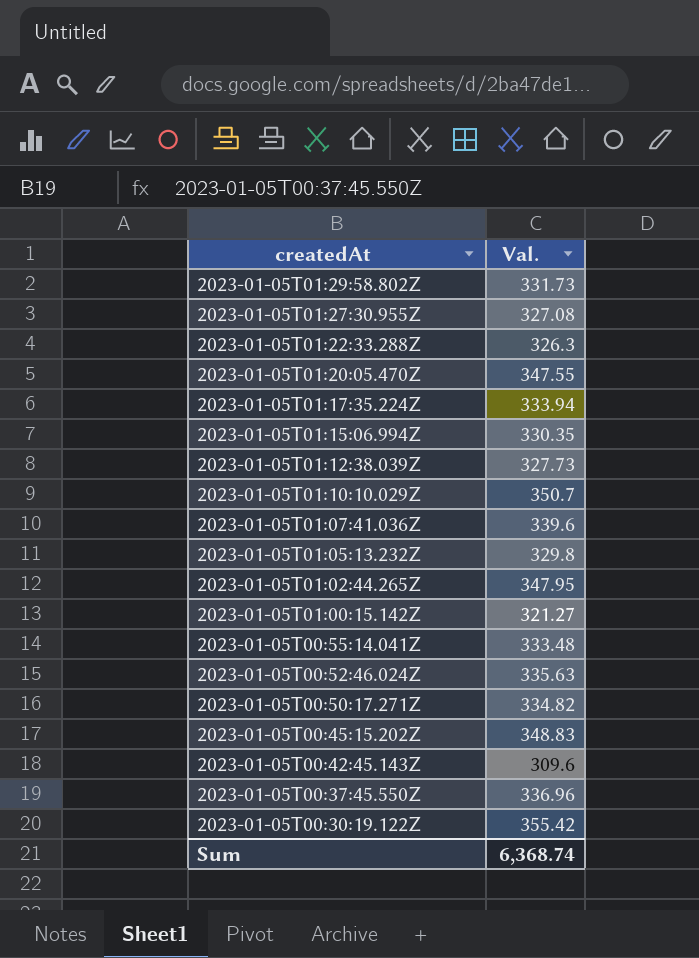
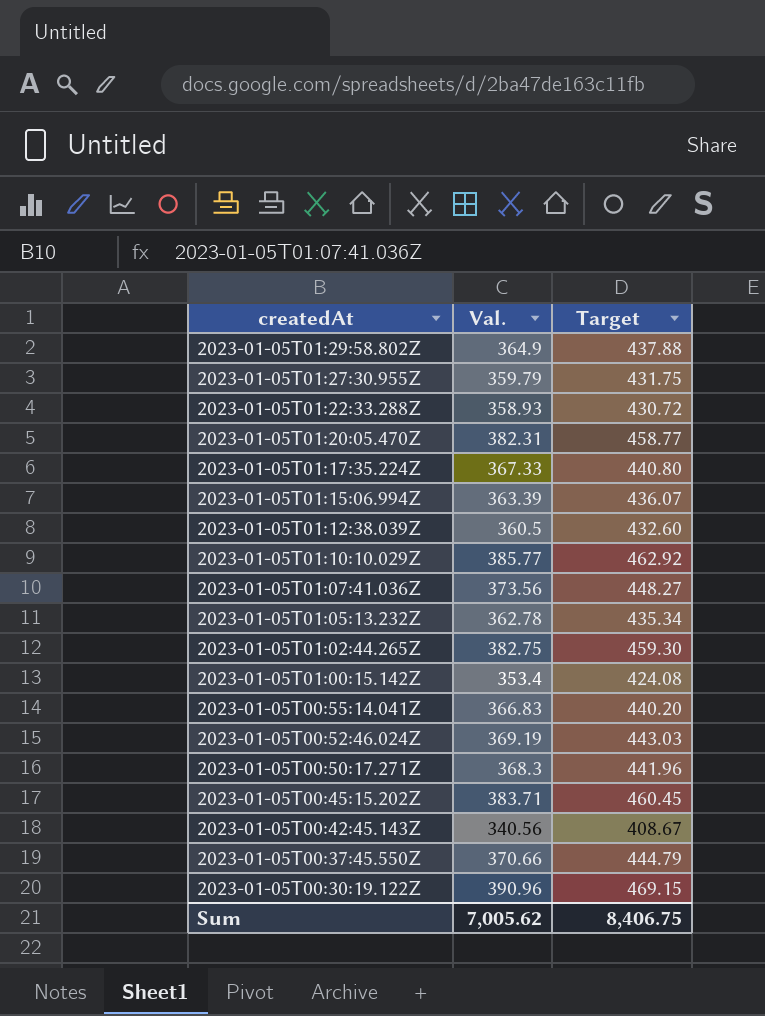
column Target | formula: none -> [Val.] * 1.2
2023-01-05T01:29:58.802Z | Val.: 331.73 -> 364.9
2023-01-05T01:27:30.955Z | Val.: 327.08 -> 359.79
2023-01-05T01:22:33.288Z | Val.: 326.3 -> 358.93
2023-01-05T01:20:05.470Z | Val.: 347.55 -> 382.31
2023-01-05T01:17:35.224Z | Val.: 333.94 -> 367.33
2023-01-05T01:15:06.994Z | Val.: 330.35 -> 363.39
2023-01-05T01:12:38.039Z | Val.: 327.73 -> 360.5
2023-01-05T01:10:10.029Z | Val.: 350.7 -> 385.77
2023-01-05T01:07:41.036Z | Val.: 339.6 -> 373.56
2023-01-05T01:05:13.232Z | Val.: 329.8 -> 362.78
2023-01-05T01:02:44.265Z | Val.: 347.95 -> 382.75
2023-01-05T01:00:15.142Z | Val.: 321.27 -> 353.4
2023-01-05T00:55:14.041Z | Val.: 333.48 -> 366.83
2023-01-05T00:52:46.024Z | Val.: 335.63 -> 369.19
2023-01-05T00:50:17.271Z | Val.: 334.82 -> 368.3
2023-01-05T00:45:15.202Z | Val.: 348.83 -> 383.71
2023-01-05T00:42:45.143Z | Val.: 309.6 -> 340.56
2023-01-05T00:37:45.550Z | Val.: 336.96 -> 370.66
2023-01-05T00:30:19.122Z | Val.: 355.42 -> 390.96
Sum | Val.: 6,368.74 -> 7,005.62

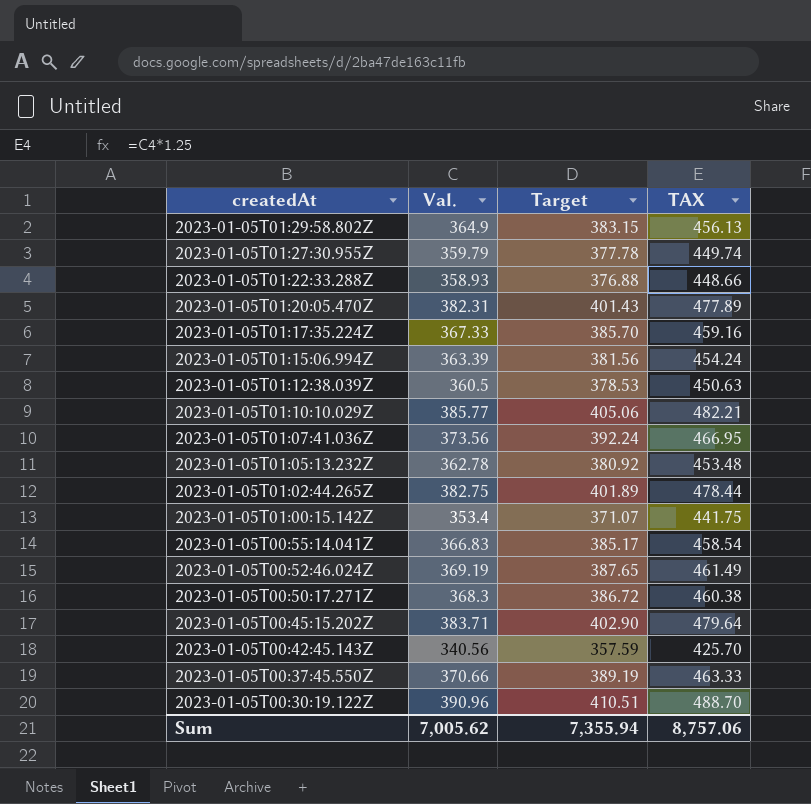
column Target | formula: [Val.] * 1.2 -> [Val.] * 1.05
column TAX | formula: none -> [Val.] * 1.25
Sum | Target: 8,406.75 -> 7,355.94

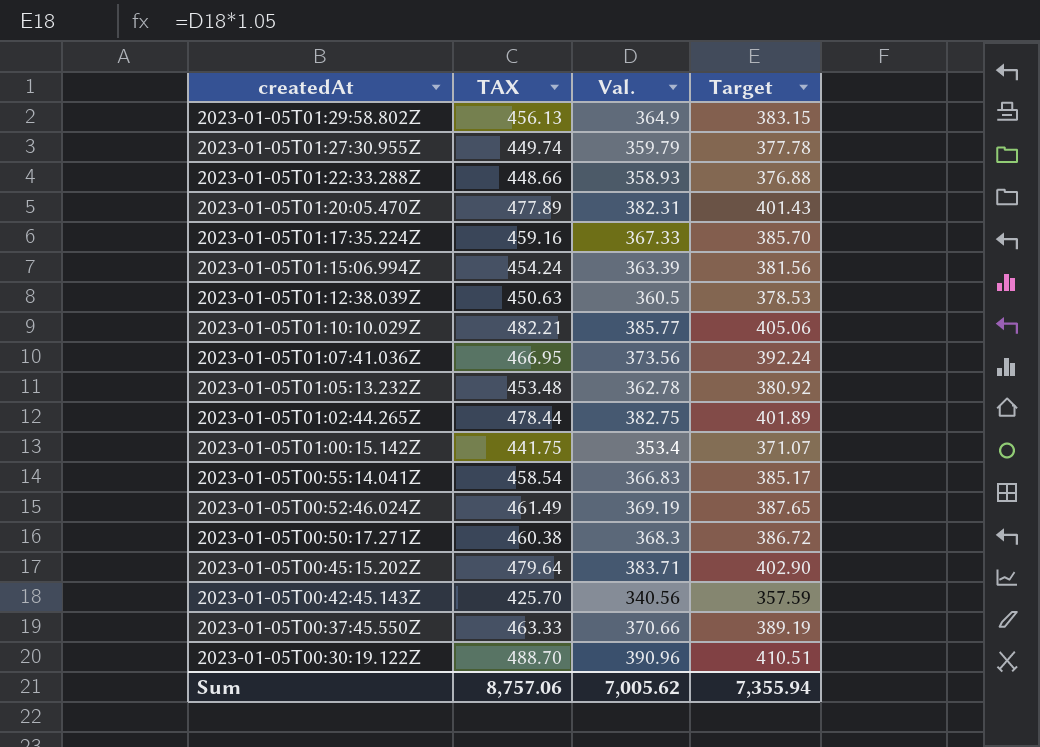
column TAX | position: 4 -> 2

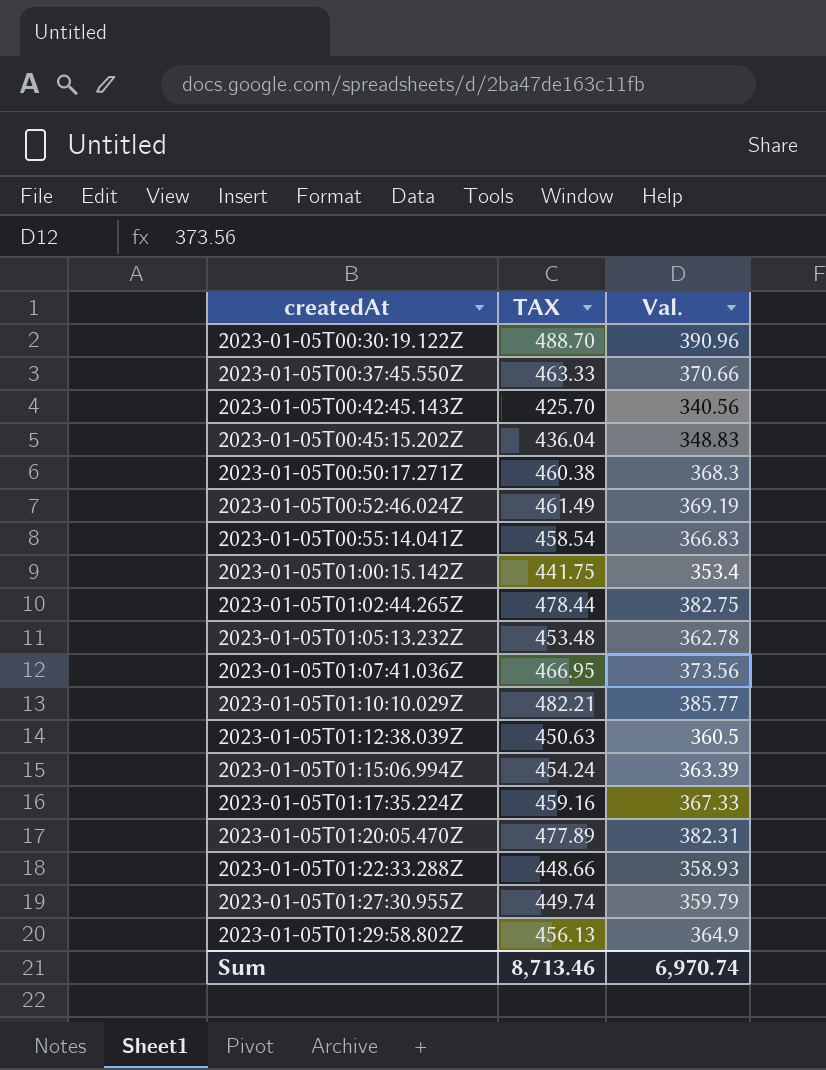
row order: createdAt descending -> createdAt ascending
column Target | formula: [Val.] * 1.05 -> none
2023-01-05T00:45:15.202Z | TAX: 479.64 -> 436.04
2023-01-05T00:45:15.202Z | Val.: 383.71 -> 348.83
Sum | TAX: 8,757.06 -> 8,713.46
Sum | Val.: 7,005.62 -> 6,970.74

